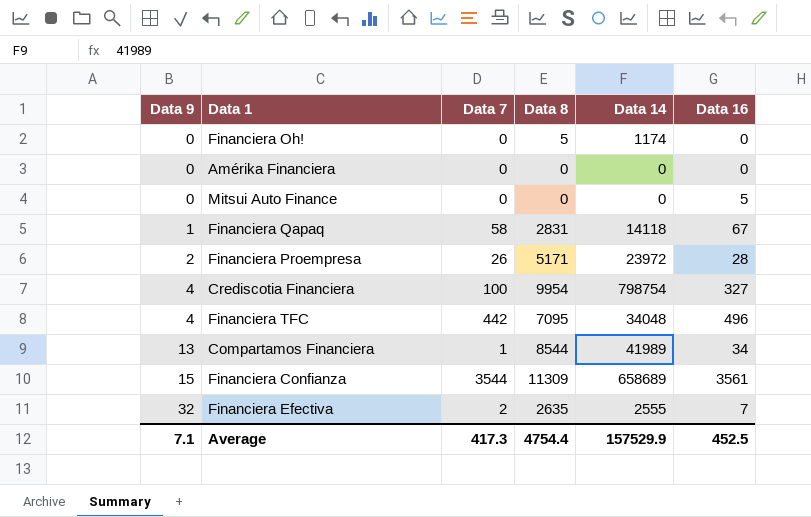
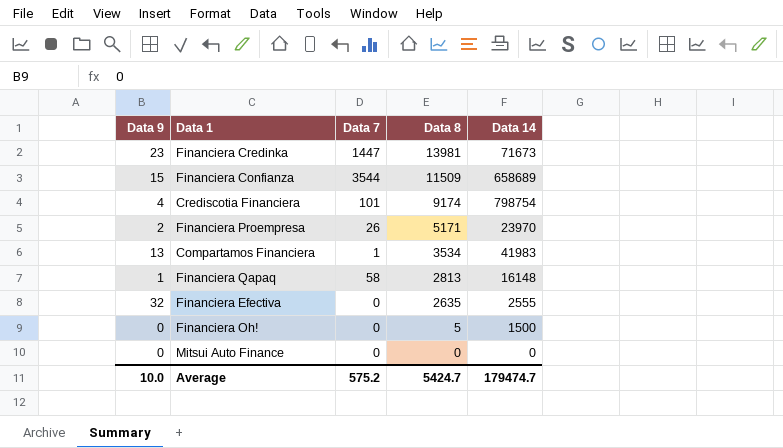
row order: Data 9 ascending -> Data 8 descending
column Data 16 | position: 6 -> none
row Amérika Financiera: 0 | 0 | 0 | 0 | 0 -> none
row Financiera TFC: 4 | 442 | 7095 | 34048 | 496 -> none
row Financiera Credinka: none -> 23 | 1447 | 13981 | 71673
Financiera Confianza | Data 8: 11309 -> 11509
Crediscotia Financiera | Data 7: 100 -> 101
Crediscotia Financiera | Data 8: 9954 -> 9174
Financiera Proempresa | Data 14: 23972 -> 23970
Compartamos Financiera | Data 8: 8544 -> 3534
Compartamos Financiera | Data 14: 41989 -> 41983
Financiera Qapaq | Data 8: 2831 -> 2813
Financiera Qapaq | Data 14: 14118 -> 16148
Financiera Efectiva | Data 7: 2 -> 0
Financiera Oh! | Data 14: 1174 -> 1500
Average | Data 9: 7.1 -> 10.0
Average | Data 7: 417.3 -> 575.2
Average | Data 8: 4754.4 -> 5424.7
Average | Data 14: 157529.9 -> 179474.7

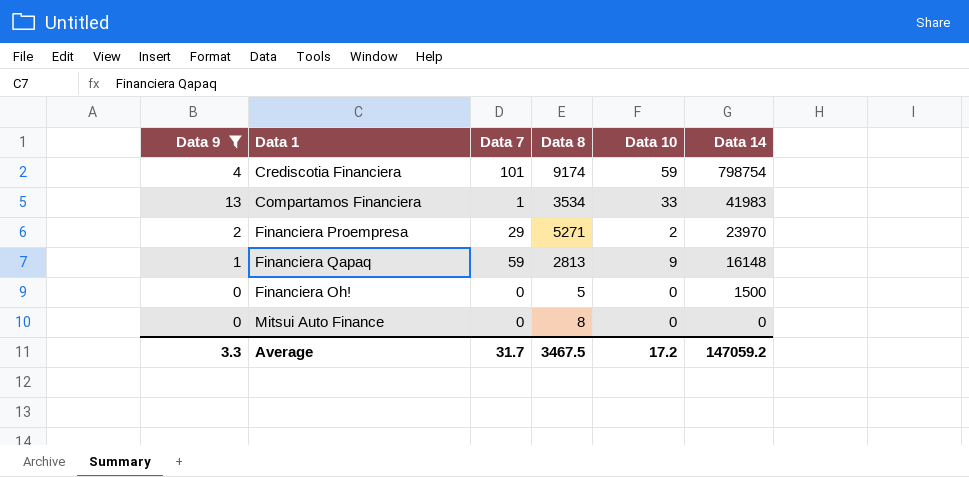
filter: none -> Data 9 <= 13
row order: Data 8 descending -> Data 14 descending
column Data 10 | position: none -> 5
Financiera Proempresa | Data 7: 26 -> 29
Financiera Proempresa | Data 8: 5171 -> 5271
Financiera Qapaq | Data 7: 58 -> 59
Mitsui Auto Finance | Data 8: 0 -> 8
Average | Data 9: 10.0 -> 3.3
Average | Data 7: 575.2 -> 31.7
Average | Data 8: 5424.7 -> 3467.5
Average | Data 14: 179474.7 -> 147059.2

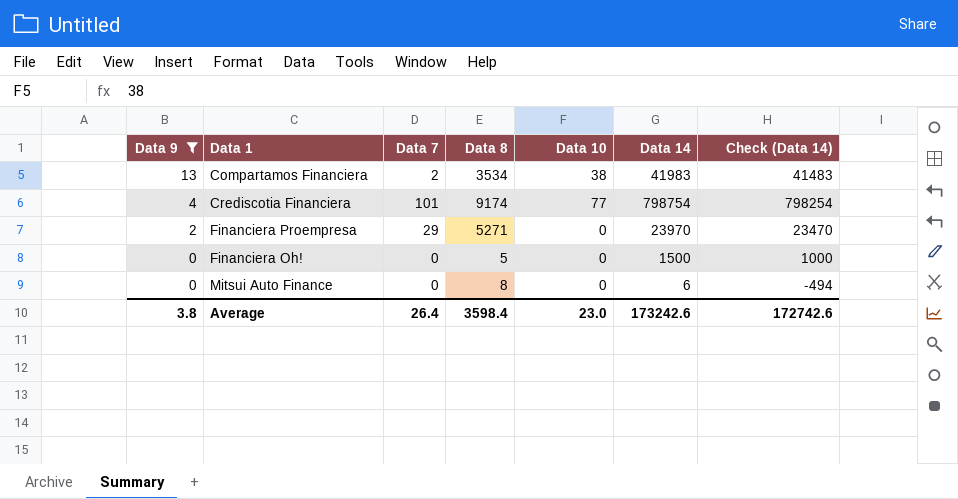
row order: Data 14 descending -> Data 9 descending
column Check (Data 14) | formula: none -> [Data 14] - 500
row Financiera Qapaq: 1 | 59 | 2813 | 9 | 16148 -> none
Compartamos Financiera | Data 7: 1 -> 2
Compartamos Financiera | Data 10: 33 -> 38
Crediscotia Financiera | Data 10: 59 -> 77
Financiera Proempresa | Data 10: 2 -> 0
Mitsui Auto Finance | Data 14: 0 -> 6
Average | Data 9: 3.3 -> 3.8
Average | Data 7: 31.7 -> 26.4
Average | Data 8: 3467.5 -> 3598.4
Average | Data 10: 17.2 -> 23.0
Average | Data 14: 147059.2 -> 173242.6

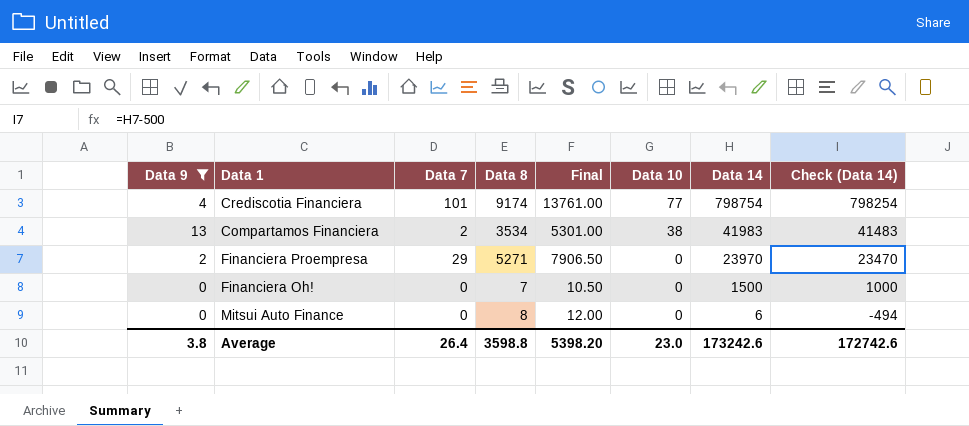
row order: Data 9 descending -> Data 10 descending
column Final | formula: none -> [Data 8] * 1.5
Financiera Oh! | Data 8: 5 -> 7
Average | Data 8: 3598.4 -> 3598.8

